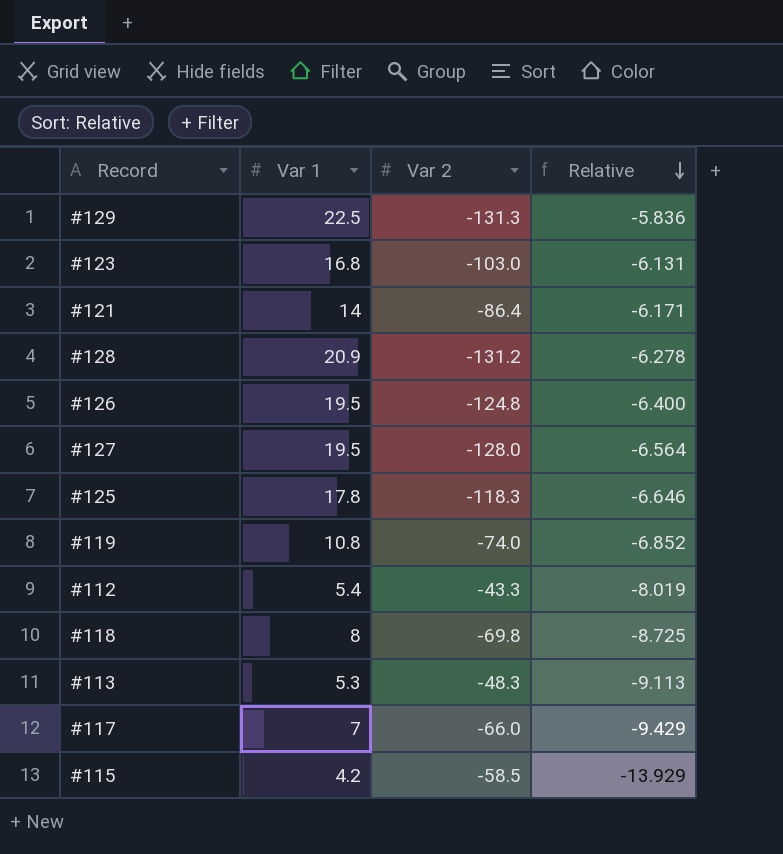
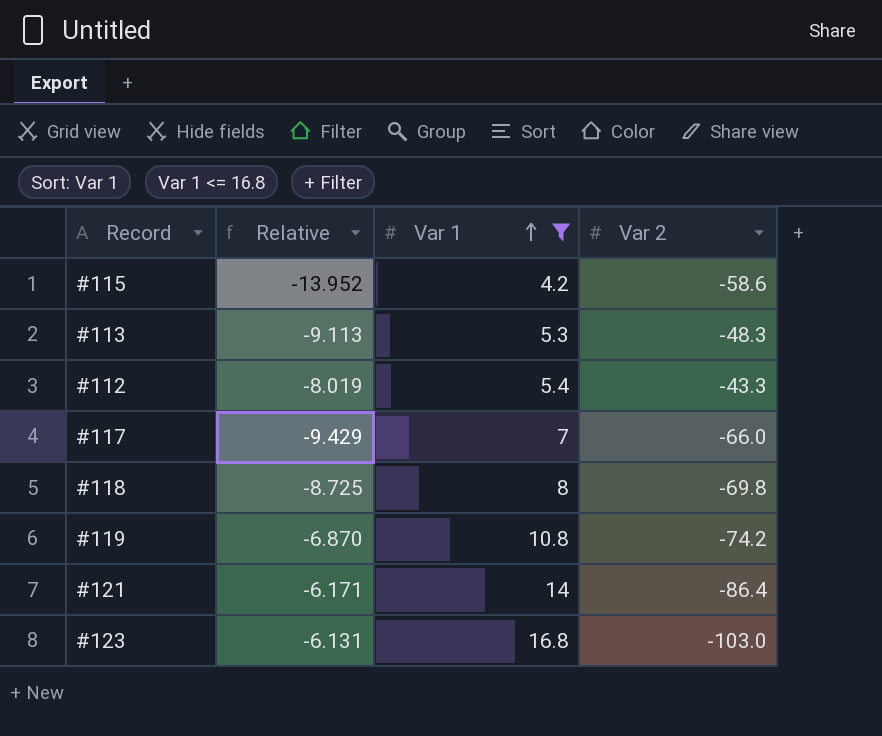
filter: none -> Var 1 <= 16.8
row order: Relative descending -> Var 1 ascending
column Relative | position: 4 -> 2
#115 | Relative: -13.929 -> -13.952
#115 | Var 2: -58.5 -> -58.6
#119 | Relative: -6.852 -> -6.870
#119 | Var 2: -74.0 -> -74.2

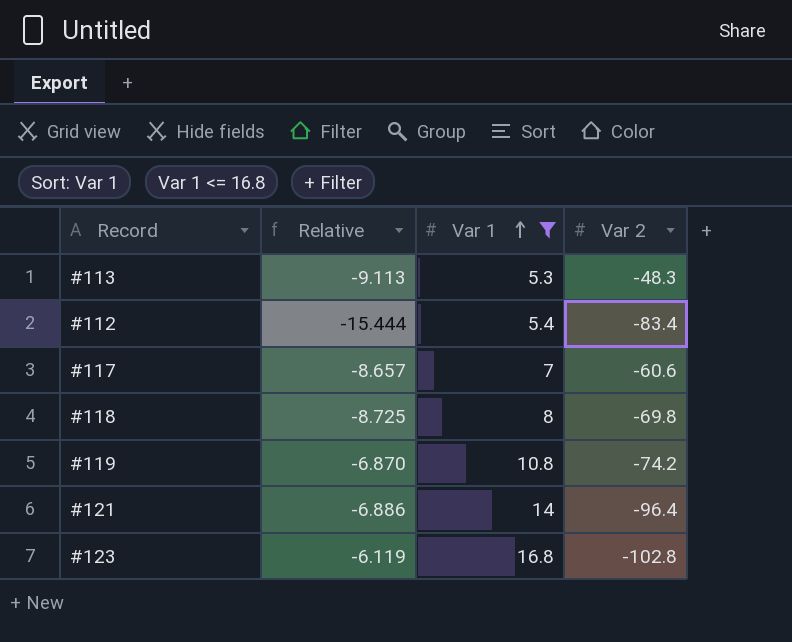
row #115: -13.952 | 4.2 | -58.6 -> none
#112 | Relative: -8.019 -> -15.444
#112 | Var 2: -43.3 -> -83.4
#117 | Relative: -9.429 -> -8.657
#117 | Var 2: -66.0 -> -60.6
#121 | Relative: -6.171 -> -6.886
#121 | Var 2: -86.4 -> -96.4
#123 | Relative: -6.131 -> -6.119
#123 | Var 2: -103.0 -> -102.8

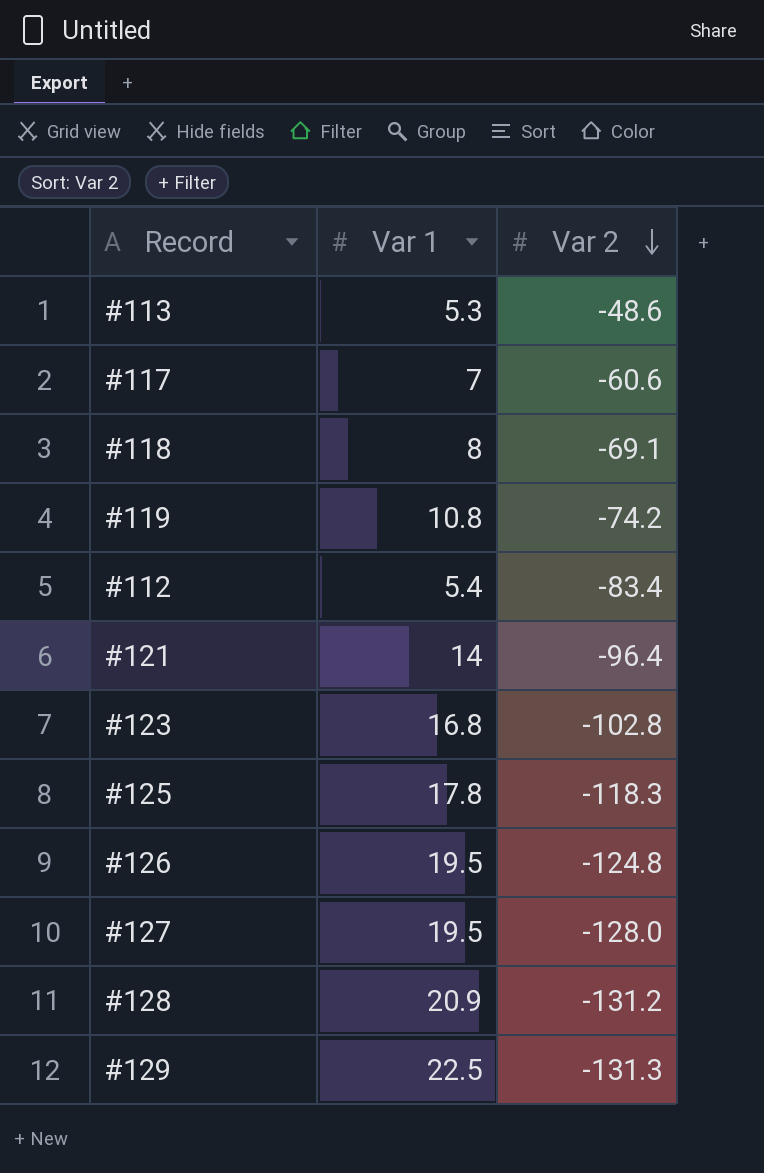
filter: Var 1 <= 16.8 -> none
row order: Var 1 ascending -> Var 2 descending
column Relative | formula: [Var 2] / [Var 1] -> none
#113 | Var 2: -48.3 -> -48.6
#118 | Var 2: -69.8 -> -69.1

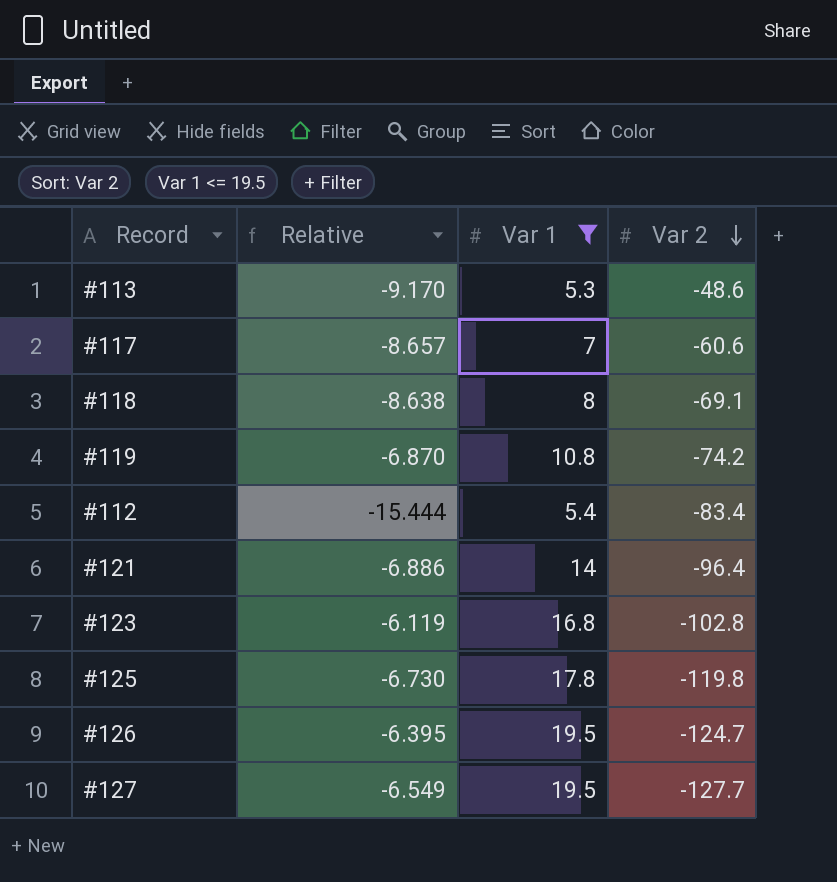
filter: none -> Var 1 <= 19.5
column Relative | formula: none -> [Var 2] / [Var 1]
#125 | Var 2: -118.3 -> -119.8
#126 | Var 2: -124.8 -> -124.7
#127 | Var 2: -128.0 -> -127.7

